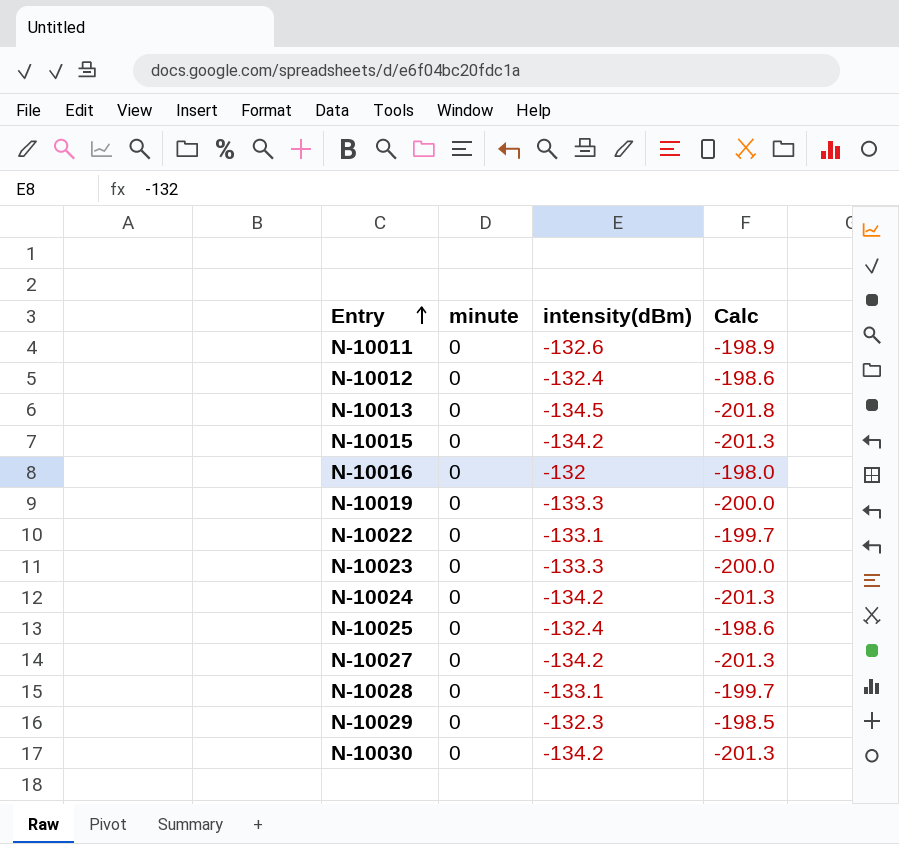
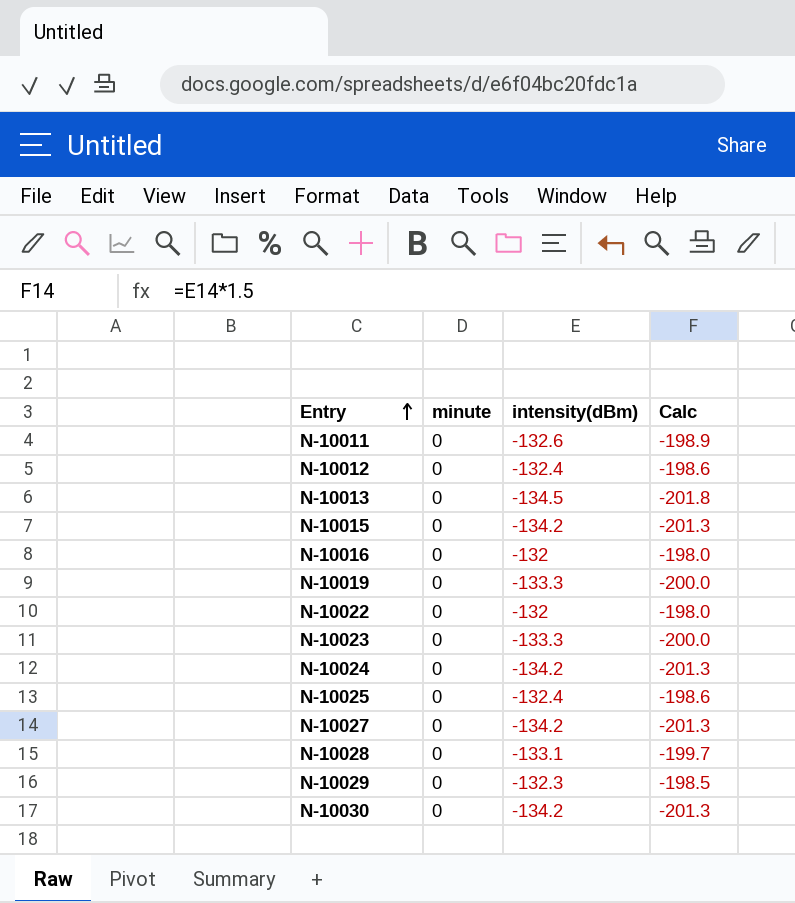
N-10022 | intensity(dBm): -133.1 -> -132
N-10022 | Calc: -199.7 -> -198.0

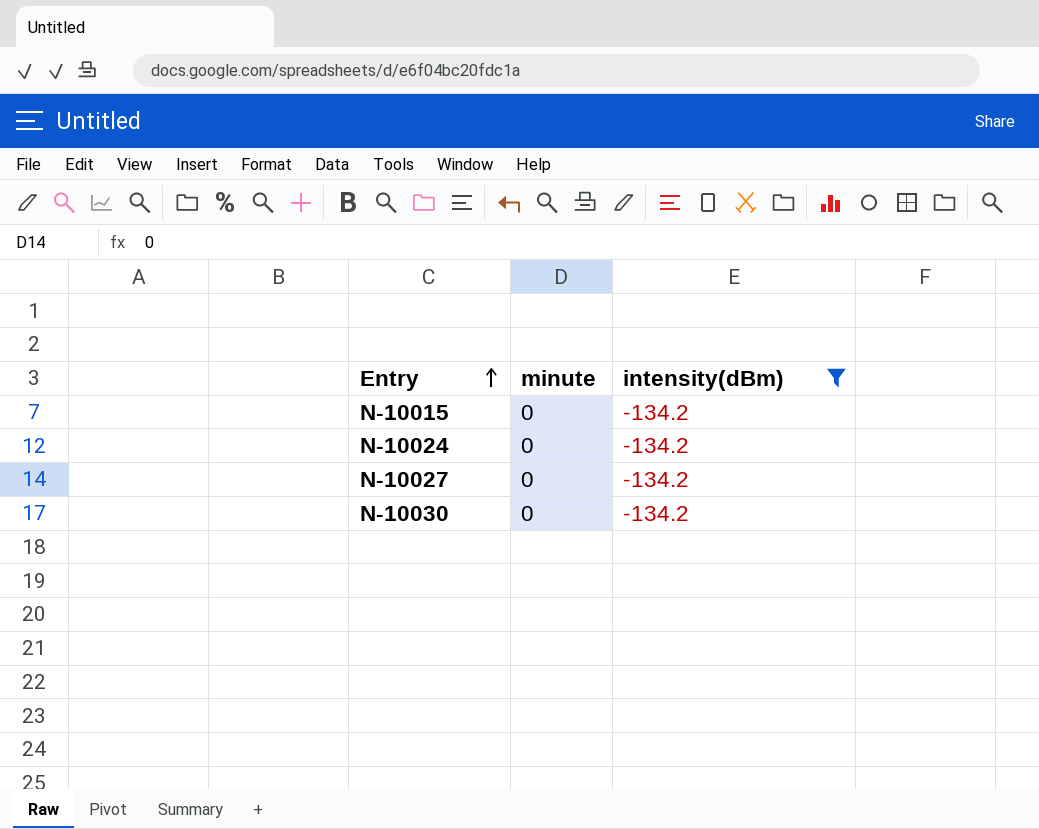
filter: none -> intensity(dBm) = -134.2
column Calc | formula: [intensity(dBm)] * 1.5 -> none

